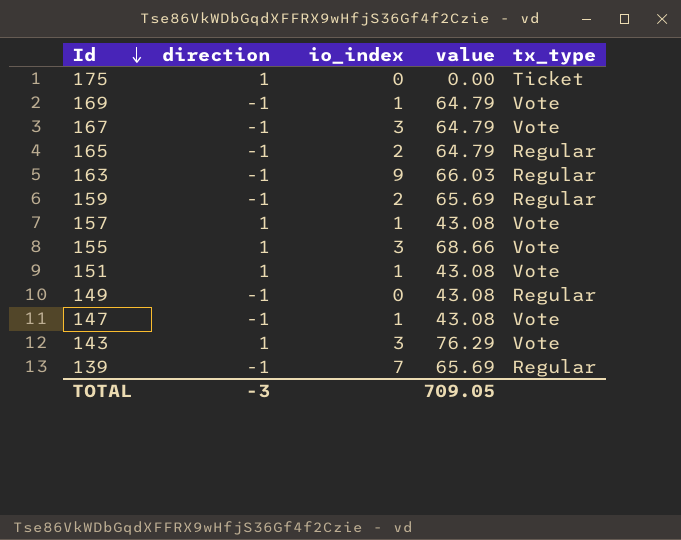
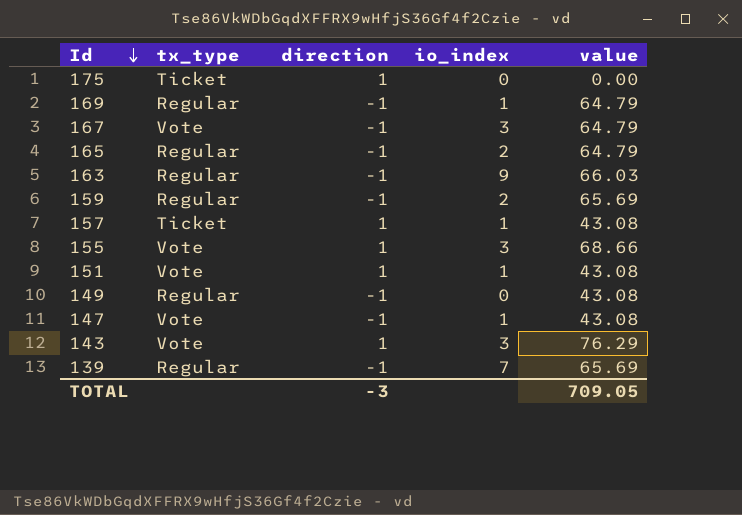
column tx_type | position: 5 -> 2
169 | tx_type: Vote -> Regular
157 | tx_type: Vote -> Ticket

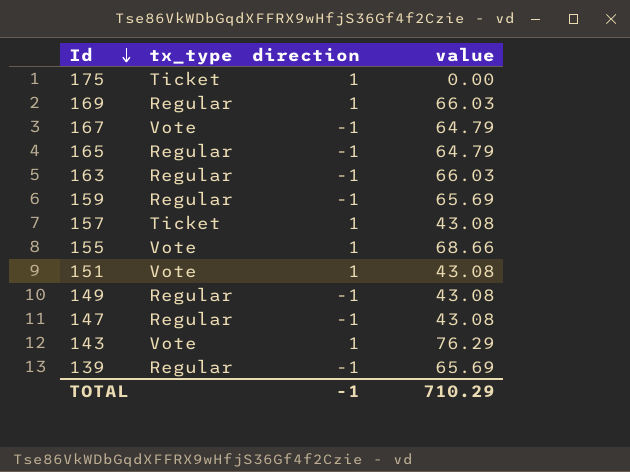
column io_index | position: 4 -> none
169 | direction: -1 -> 1
169 | value: 64.79 -> 66.03
147 | tx_type: Vote -> Regular
TOTAL | direction: -3 -> -1
TOTAL | value: 709.05 -> 710.29

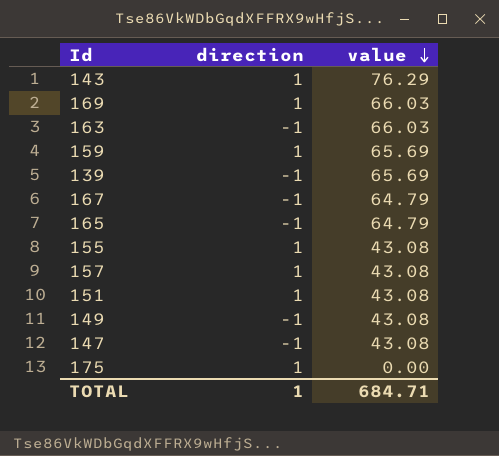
row order: Id descending -> value descending
column tx_type | position: 2 -> none
159 | direction: -1 -> 1
155 | value: 68.66 -> 43.08
TOTAL | direction: -1 -> 1
TOTAL | value: 710.29 -> 684.71

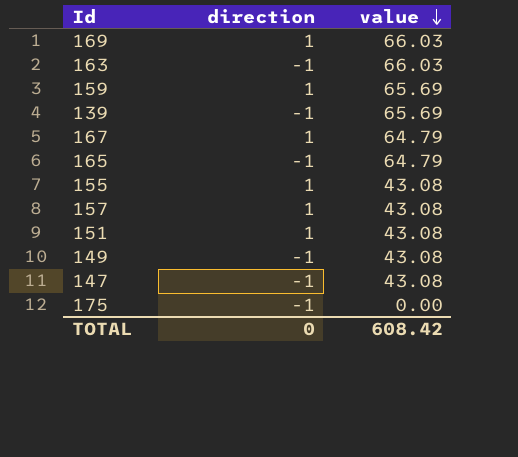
row 143: 1 | 76.29 -> none
167 | direction: -1 -> 1
175 | direction: 1 -> -1
TOTAL | direction: 1 -> 0
TOTAL | value: 684.71 -> 608.42

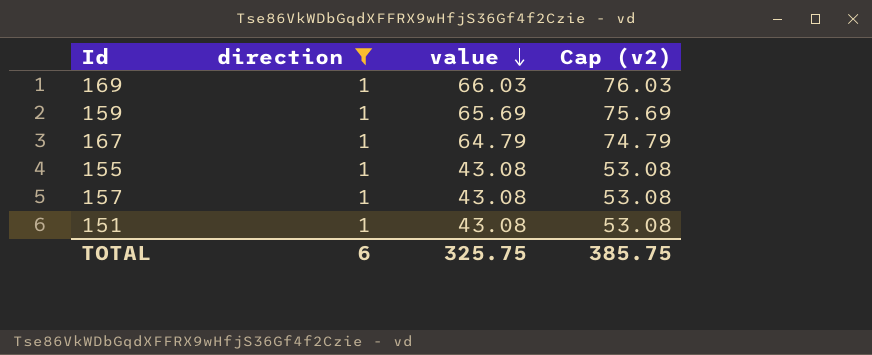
filter: none -> direction = 1
column Cap (v2) | formula: none -> [value] + 10
TOTAL | direction: 0 -> 6
TOTAL | value: 608.42 -> 325.75

